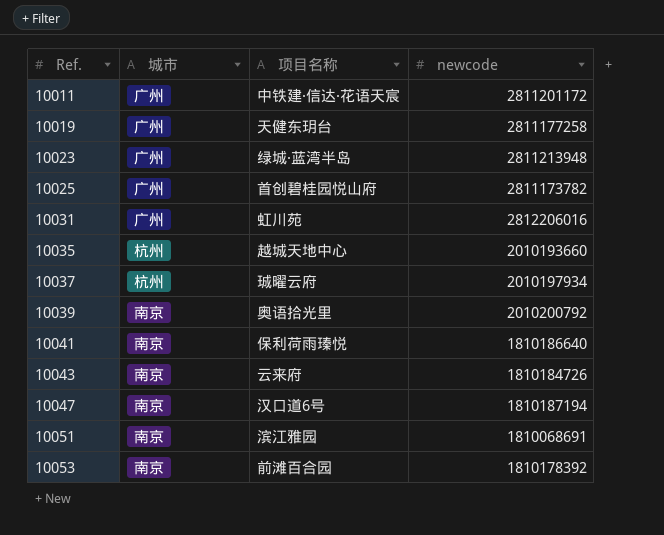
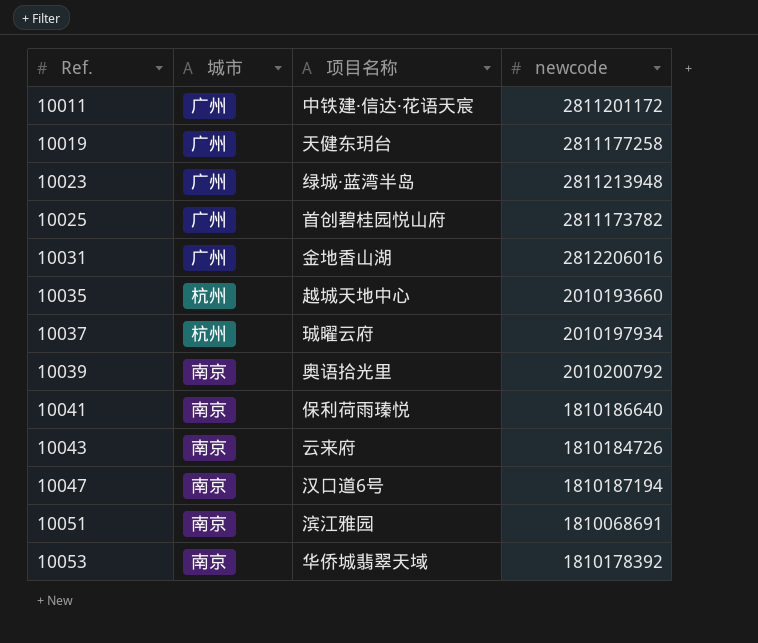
10031 | 项目名称: 虹川苑 -> 金地香山湖
10053 | 项目名称: 前滩百合园 -> 华侨城翡翠天域

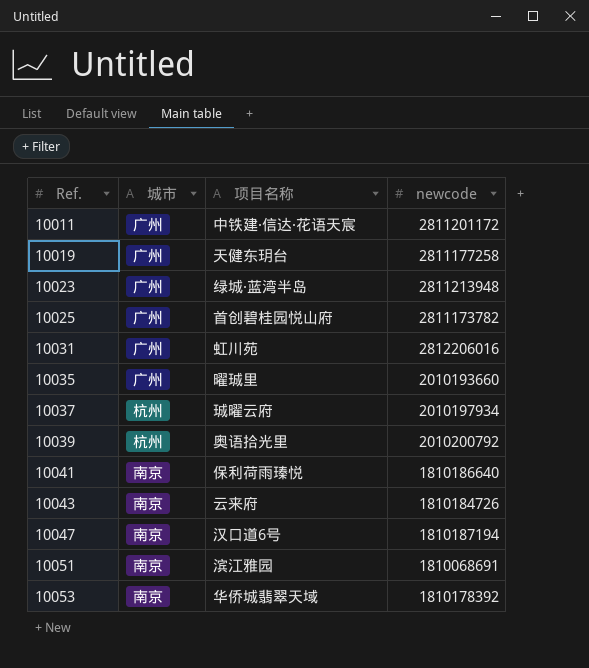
10031 | 项目名称: 金地香山湖 -> 虹川苑
10035 | 城市: 杭州 -> 广州
10035 | 项目名称: 越城天地中心 -> 曜珹里
10039 | 城市: 南京 -> 杭州

